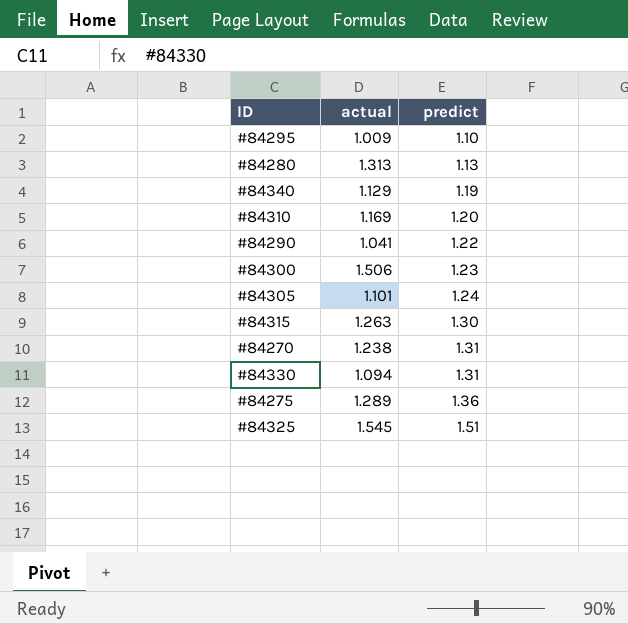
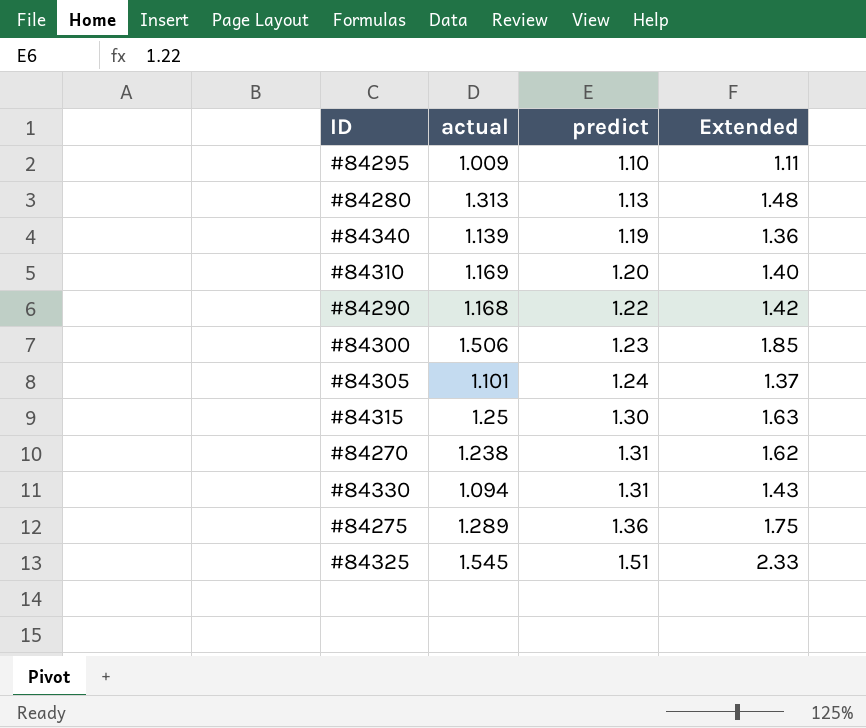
column Extended | formula: none -> [actual] * [predict]
#84340 | actual: 1.129 -> 1.139
#84290 | actual: 1.041 -> 1.168
#84315 | actual: 1.263 -> 1.25

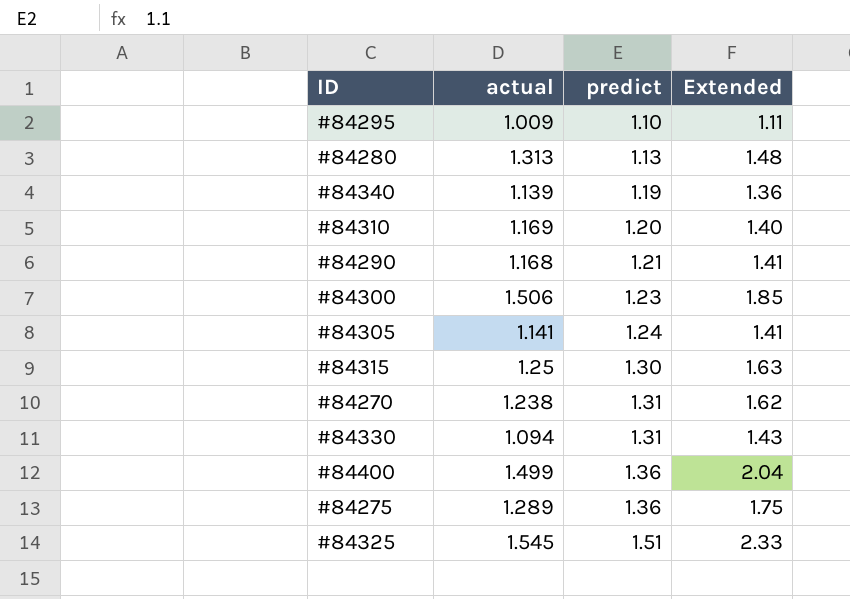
#84290 | predict: 1.22 -> 1.21
#84290 | Extended: 1.42 -> 1.41
#84305 | actual: 1.101 -> 1.141
#84305 | Extended: 1.37 -> 1.41
row #84400: none -> 1.499 | 1.36 | 2.04

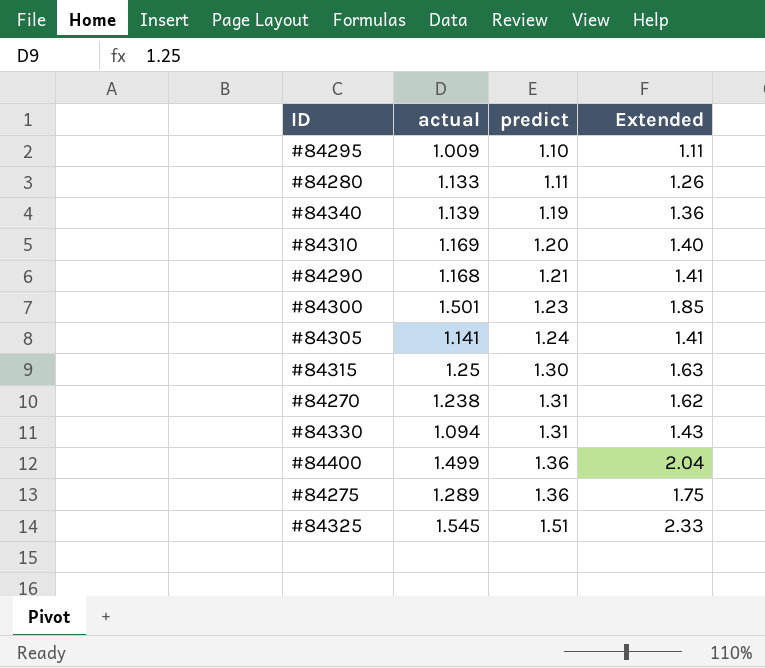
#84280 | actual: 1.313 -> 1.133
#84280 | predict: 1.13 -> 1.11
#84280 | Extended: 1.48 -> 1.26
#84300 | actual: 1.506 -> 1.501

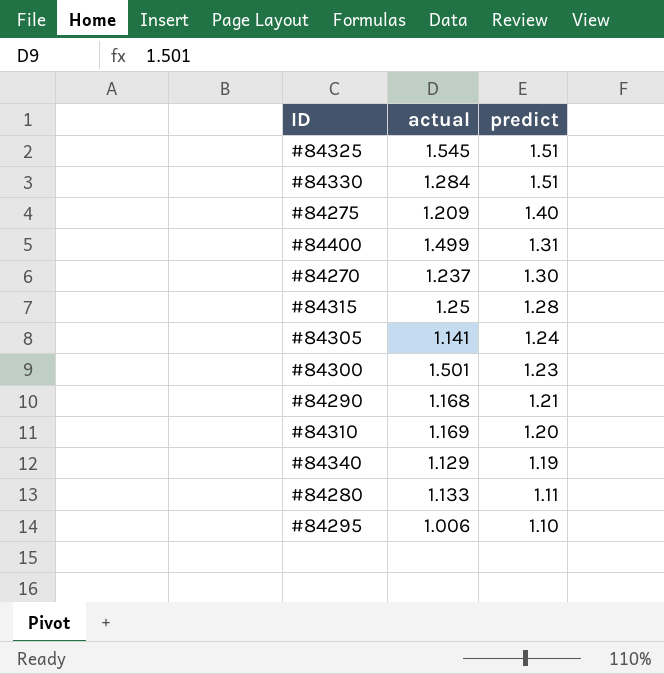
row order: predict ascending -> predict descending
column Extended | formula: [actual] * [predict] -> none
#84330 | actual: 1.094 -> 1.284
#84330 | predict: 1.31 -> 1.51
#84275 | actual: 1.289 -> 1.209
#84275 | predict: 1.36 -> 1.40
#84400 | predict: 1.36 -> 1.31
#84270 | actual: 1.238 -> 1.237
#84270 | predict: 1.31 -> 1.30
#84315 | predict: 1.30 -> 1.28
#84340 | actual: 1.139 -> 1.129
#84295 | actual: 1.009 -> 1.006

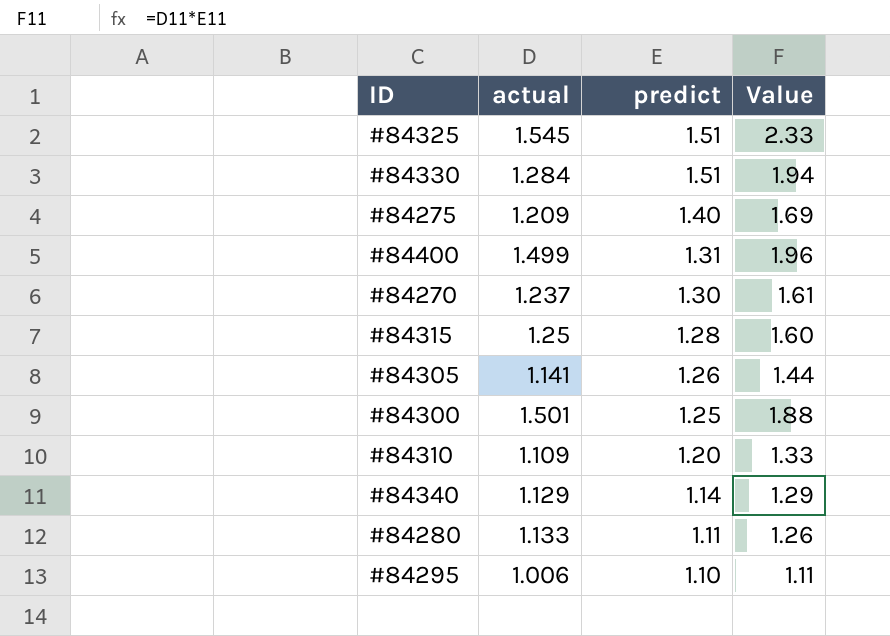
column Value | formula: none -> [actual] * [predict]
row #84290: 1.168 | 1.21 -> none
#84305 | predict: 1.24 -> 1.26
#84300 | predict: 1.23 -> 1.25
#84310 | actual: 1.169 -> 1.109
#84340 | predict: 1.19 -> 1.14

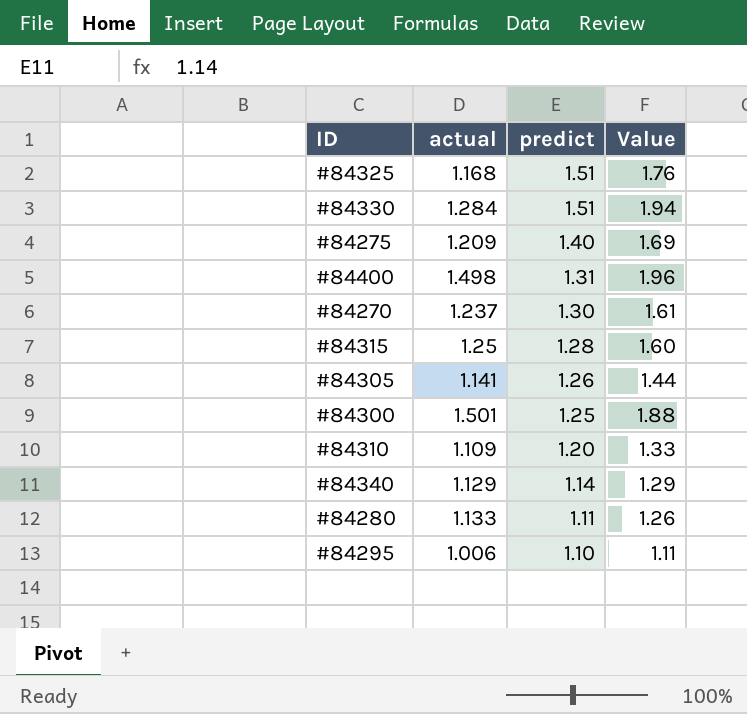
#84325 | actual: 1.545 -> 1.168
#84325 | Value: 2.33 -> 1.76
#84400 | actual: 1.499 -> 1.498

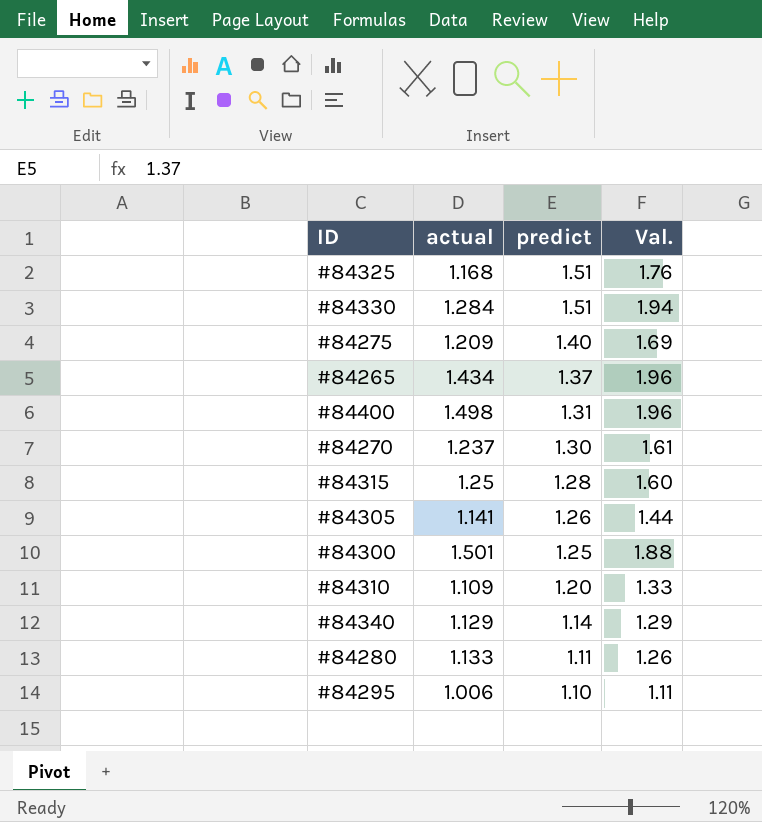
column name: Value -> Val.
row #84265: none -> 1.434 | 1.37 | 1.96

